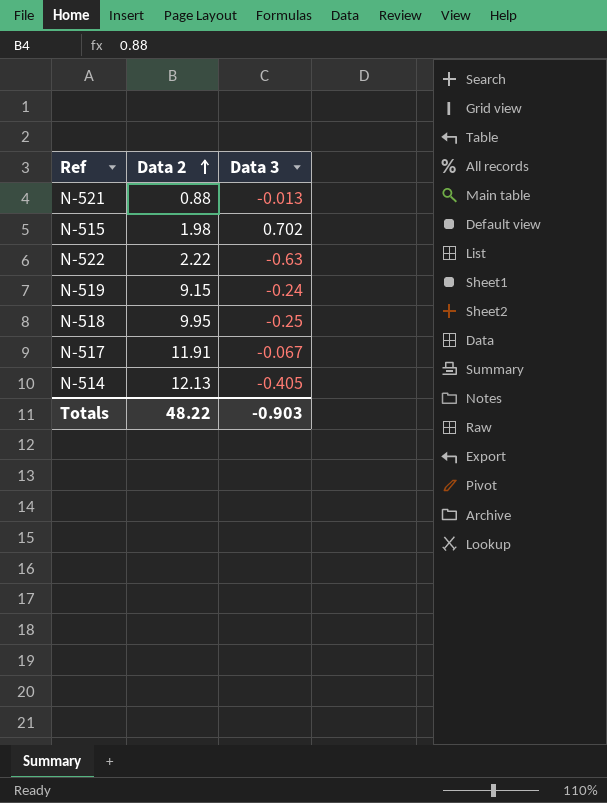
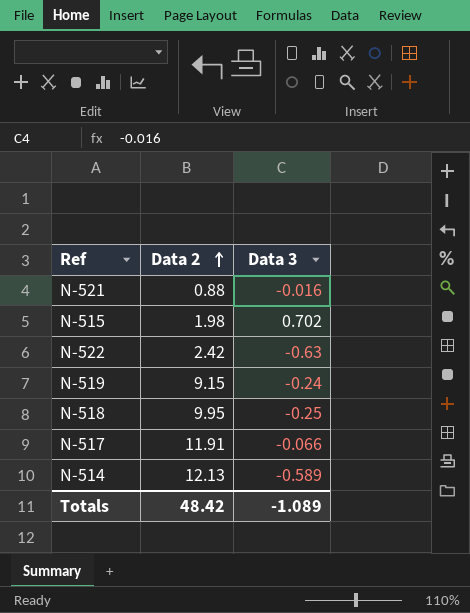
N-521 | Data 3: -0.013 -> -0.016
N-522 | Data 2: 2.22 -> 2.42
N-517 | Data 3: -0.067 -> -0.066
N-514 | Data 3: -0.405 -> -0.589
Totals | Data 2: 48.22 -> 48.42
Totals | Data 3: -0.903 -> -1.089

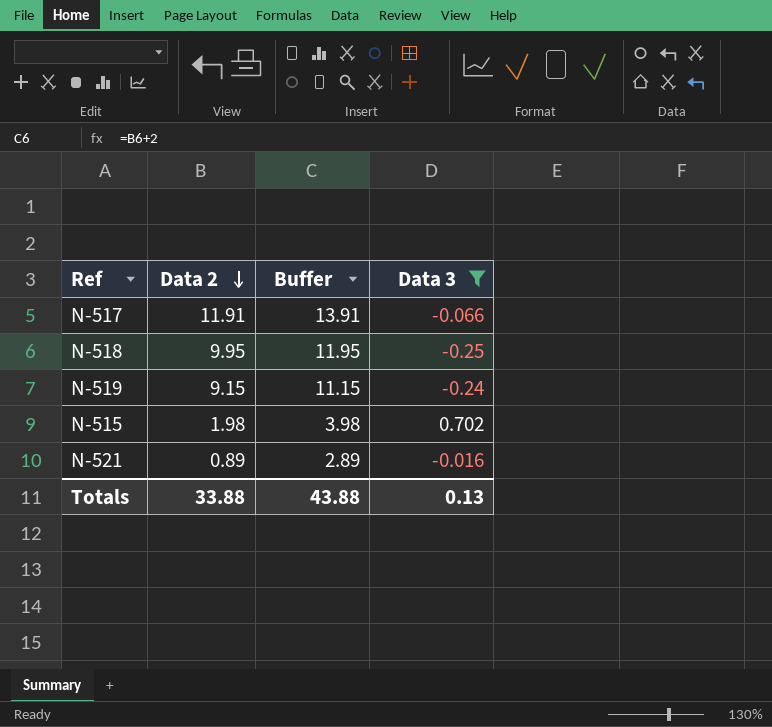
filter: none -> Data 3 >= -0.25
row order: Data 2 ascending -> Data 2 descending
column Buffer | formula: none -> [Data 2] + 2
N-521 | Data 2: 0.88 -> 0.89
Totals | Data 2: 48.42 -> 33.88
Totals | Data 3: -1.089 -> 0.13

